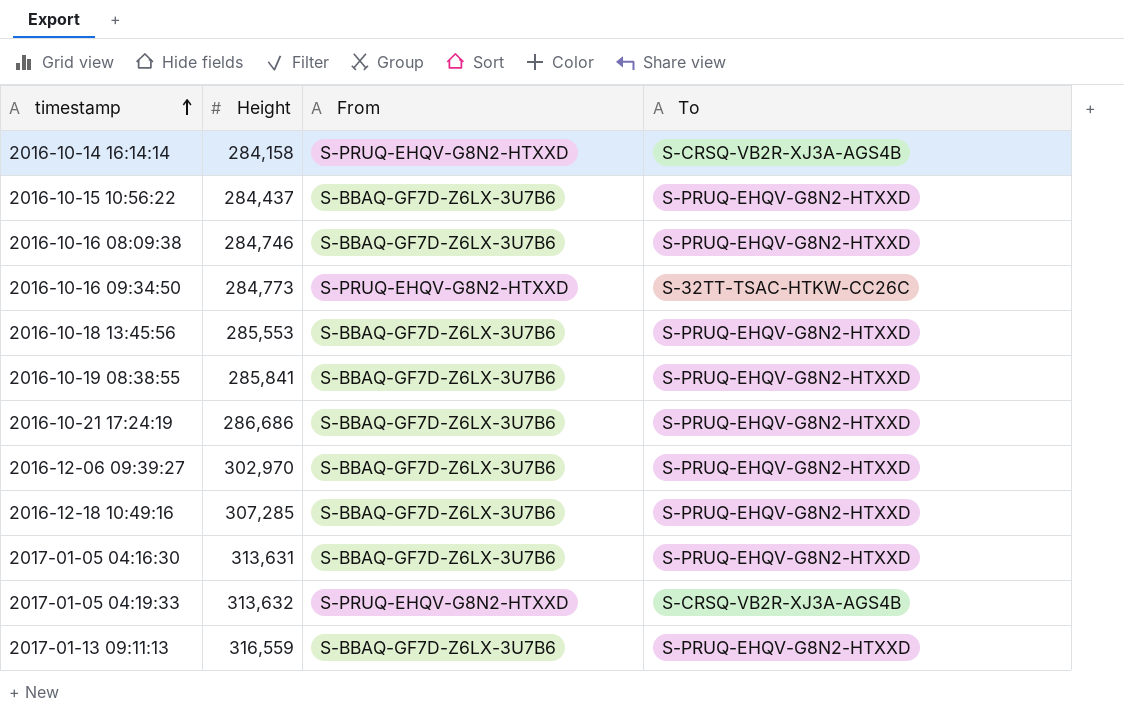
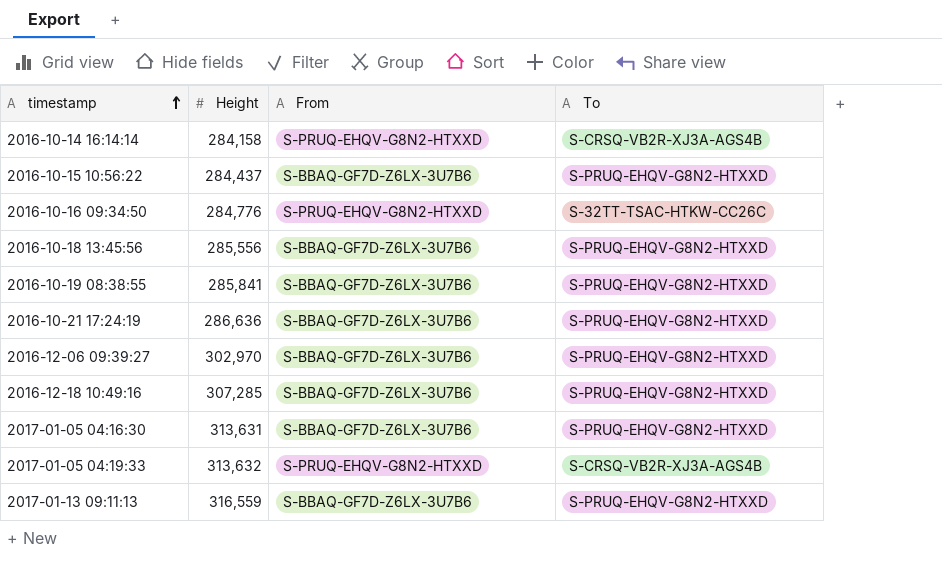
row 2016-10-16 08:09:38: 284,746 | S-BBAQ-GF7D-Z6LX-3U7B6 | S-PRUQ-EHQV-G8N2-HTXXD -> none
2016-10-16 09:34:50 | Height: 284,773 -> 284,776
2016-10-18 13:45:56 | Height: 285,553 -> 285,556
2016-10-21 17:24:19 | Height: 286,686 -> 286,636

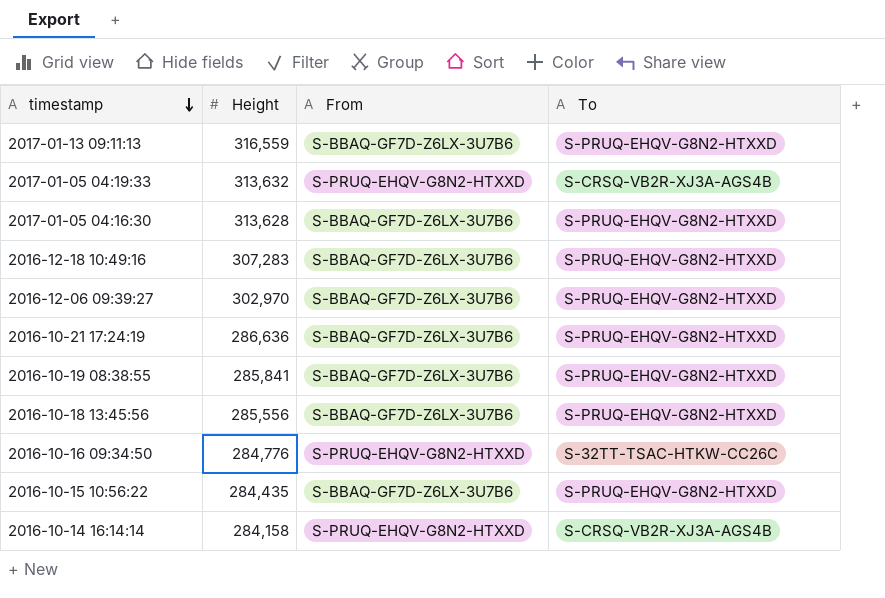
row order: timestamp ascending -> timestamp descending
2017-01-05 04:16:30 | Height: 313,631 -> 313,628
2016-12-18 10:49:16 | Height: 307,285 -> 307,283
2016-10-15 10:56:22 | Height: 284,437 -> 284,435

